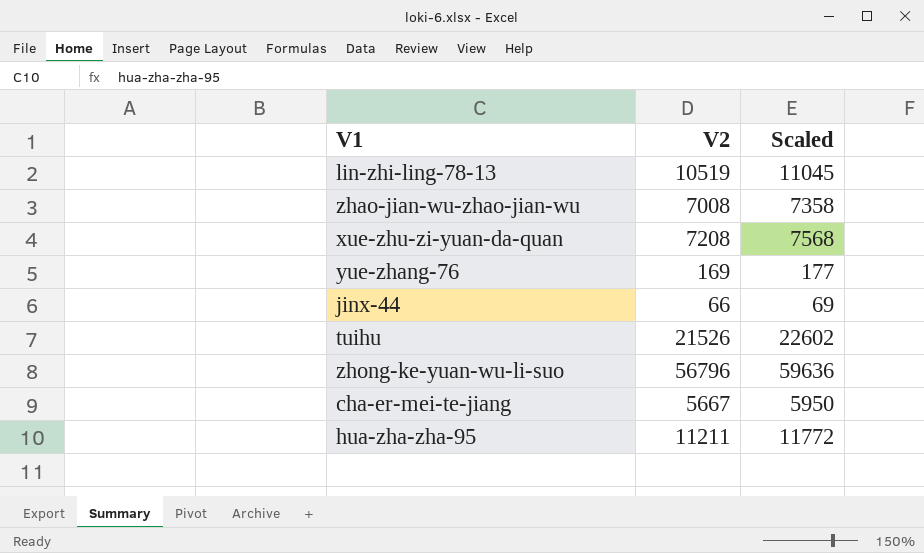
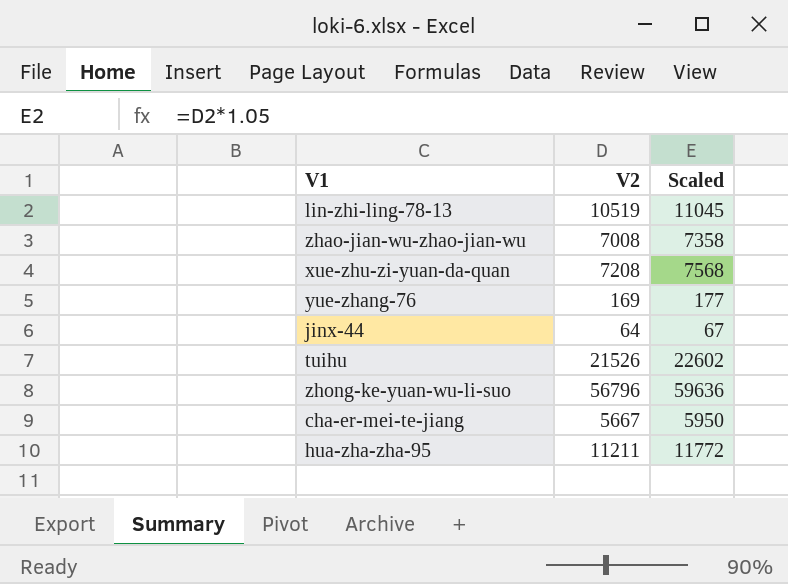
jinx-44 | V2: 66 -> 64
jinx-44 | Scaled: 69 -> 67

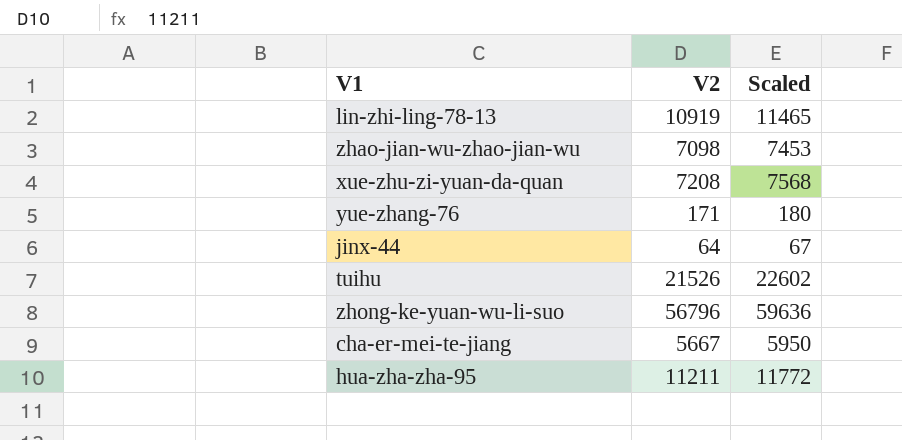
lin-zhi-ling-78-13 | V2: 10519 -> 10919
lin-zhi-ling-78-13 | Scaled: 11045 -> 11465
zhao-jian-wu-zhao-jian-wu | V2: 7008 -> 7098
zhao-jian-wu-zhao-jian-wu | Scaled: 7358 -> 7453
yue-zhang-76 | V2: 169 -> 171
yue-zhang-76 | Scaled: 177 -> 180

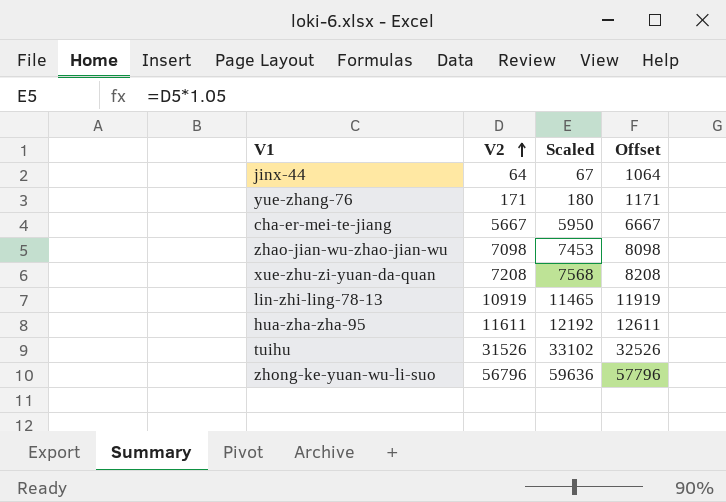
row order: none -> V2 ascending
column Offset | formula: none -> [V2] + 1000
hua-zha-zha-95 | V2: 11211 -> 11611
hua-zha-zha-95 | Scaled: 11772 -> 12192
tuihu | V2: 21526 -> 31526
tuihu | Scaled: 22602 -> 33102

